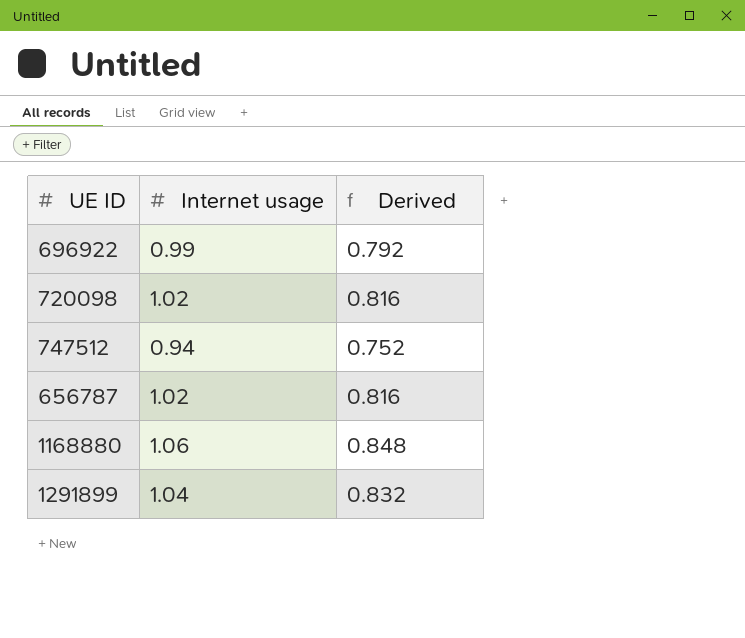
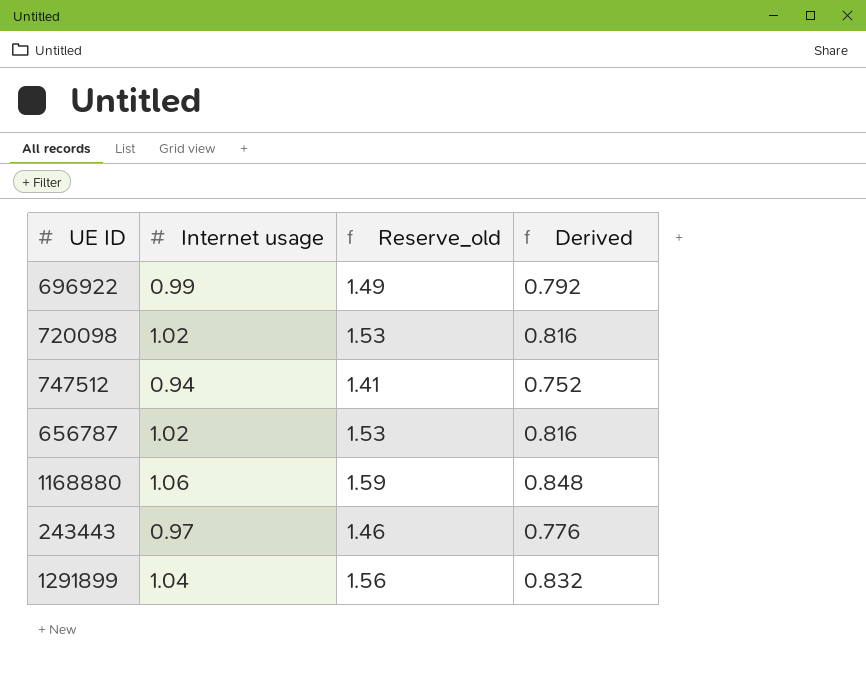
column Reserve_old | formula: none -> [Internet usage] * 1.5
row 243443: none -> 0.97 | 1.46 | 0.776

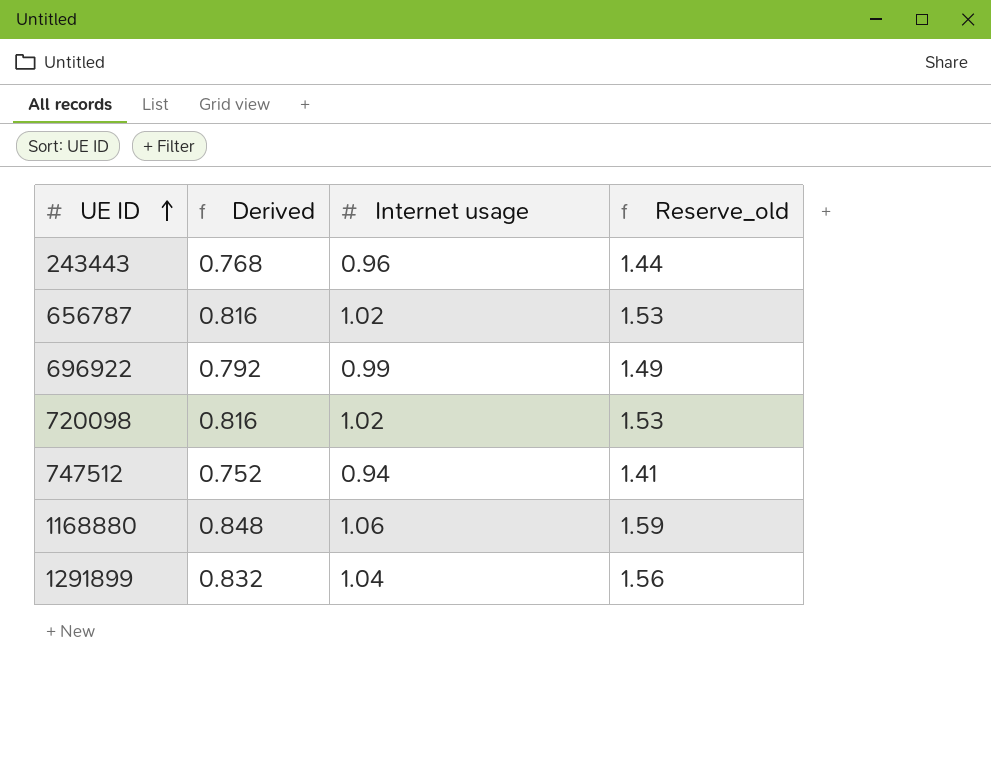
row order: none -> UE ID ascending
column Derived | position: 4 -> 2
243443 | Derived: 0.776 -> 0.768
243443 | Internet usage: 0.97 -> 0.96
243443 | Reserve_old: 1.46 -> 1.44

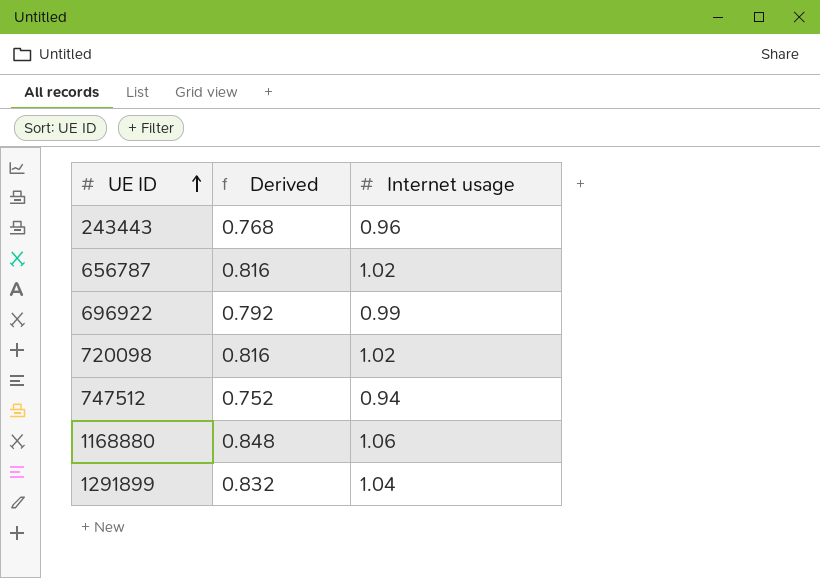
column Reserve_old | formula: [Internet usage] * 1.5 -> none

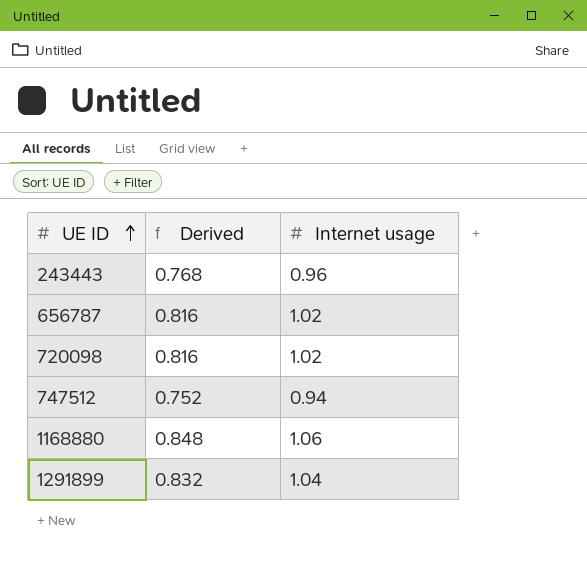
row 696922: 0.792 | 0.99 -> none

